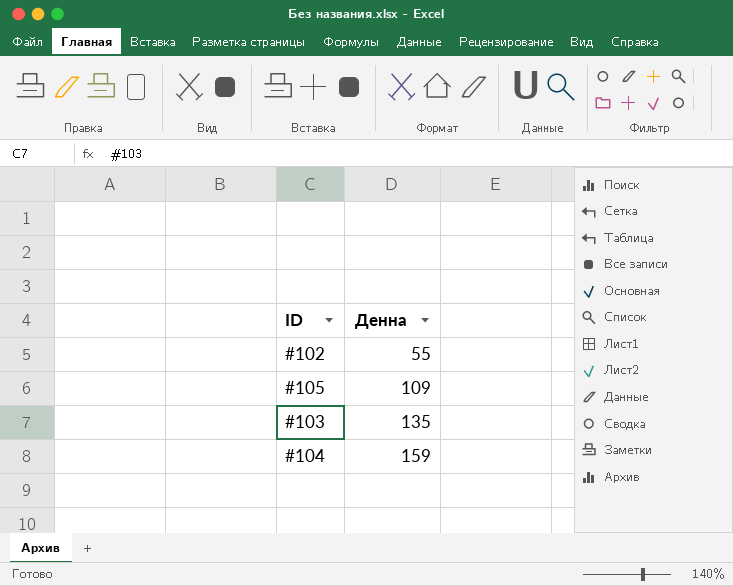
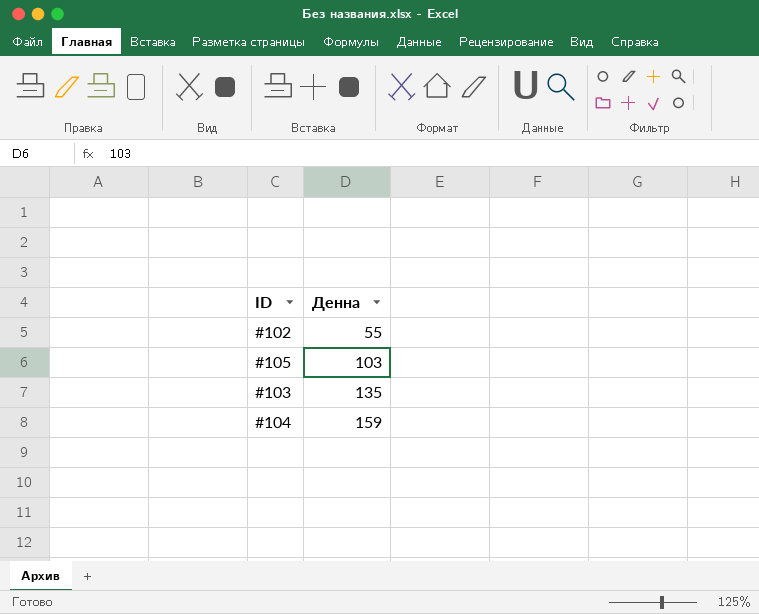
#105 | Денна: 109 -> 103

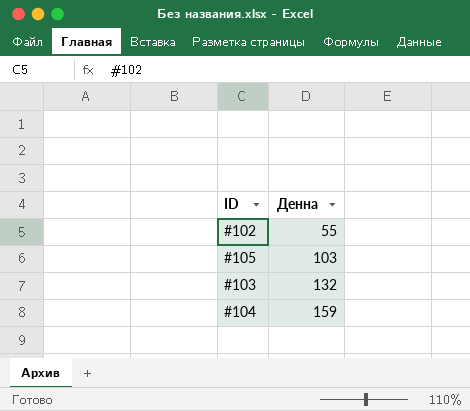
#103 | Денна: 135 -> 132

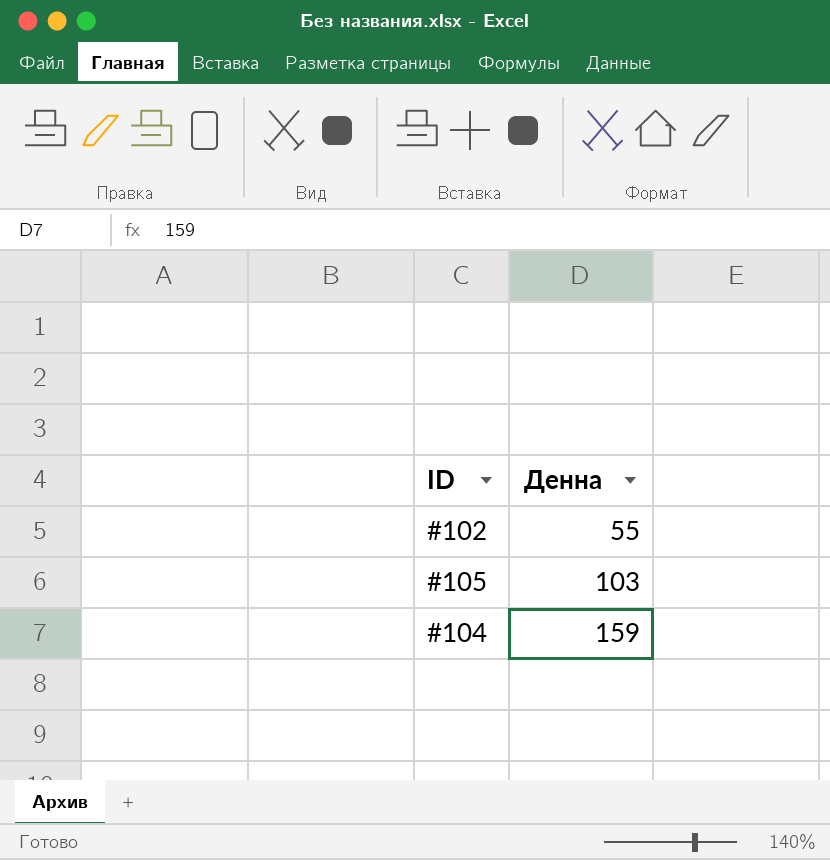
row #103: 132 -> none

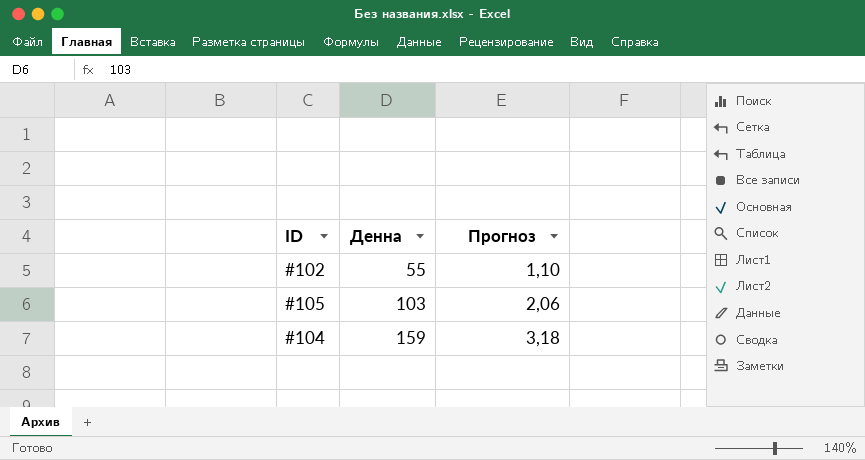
column Прогноз | formula: none -> [Денна] * 0,02

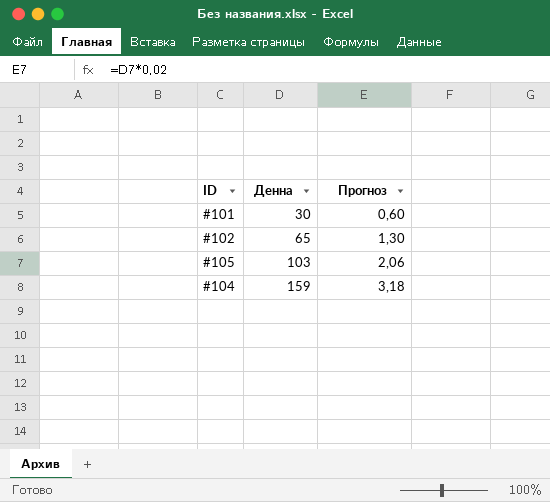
row #101: none -> 30 | 0,60
#102 | Денна: 55 -> 65
#102 | Прогноз: 1,10 -> 1,30

